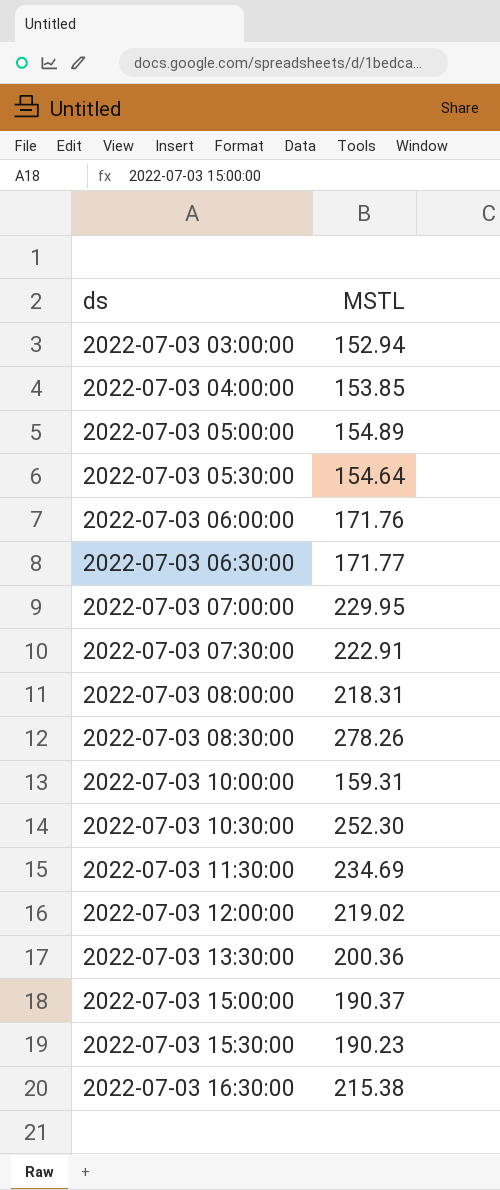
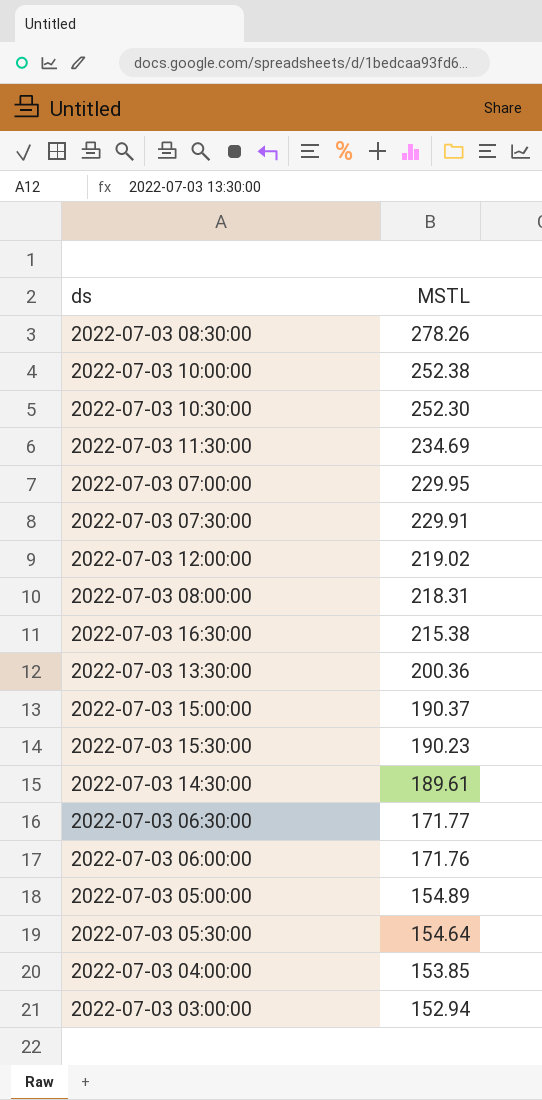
row order: ds ascending -> MSTL descending
2022-07-03 10:00:00 | MSTL: 159.31 -> 252.38
2022-07-03 07:30:00 | MSTL: 222.91 -> 229.91
row 2022-07-03 14:30:00: none -> 189.61

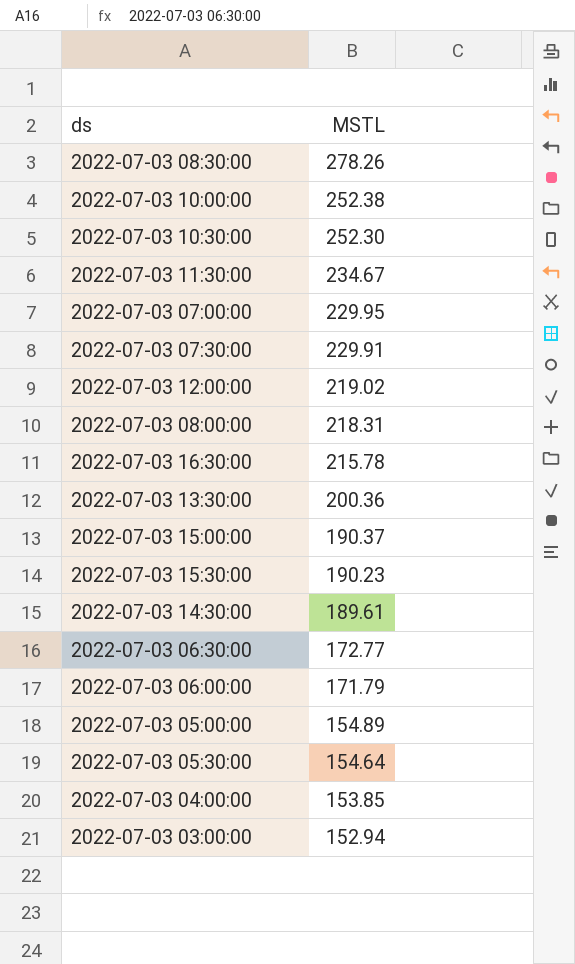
2022-07-03 11:30:00 | MSTL: 234.69 -> 234.67
2022-07-03 16:30:00 | MSTL: 215.38 -> 215.78
2022-07-03 06:30:00 | MSTL: 171.77 -> 172.77
2022-07-03 06:00:00 | MSTL: 171.76 -> 171.79

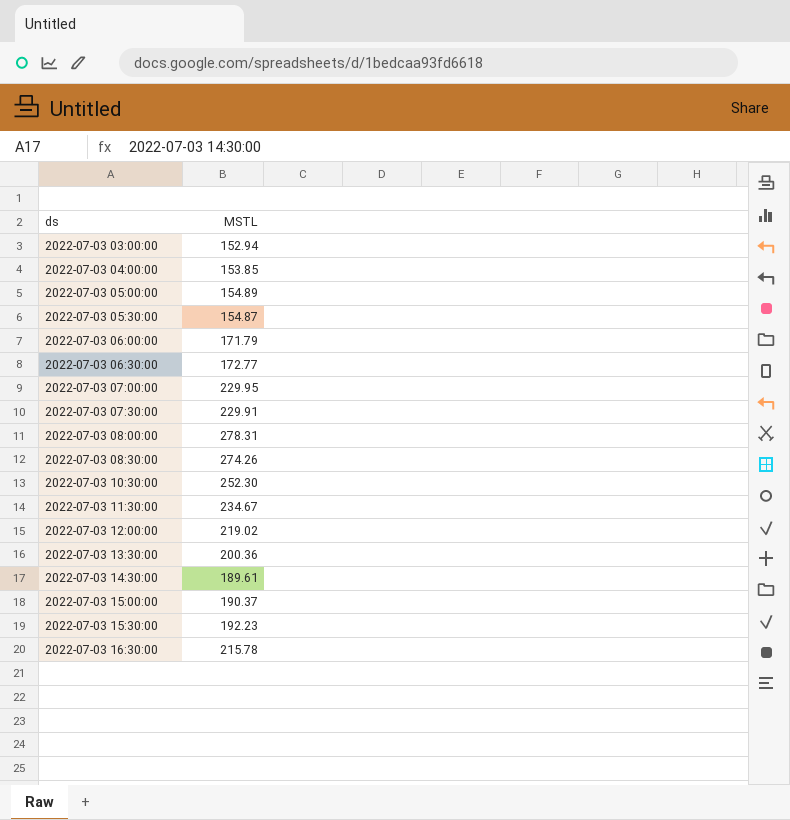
row order: MSTL descending -> ds ascending
row 2022-07-03 10:00:00: 252.38 -> none
2022-07-03 05:30:00 | MSTL: 154.64 -> 154.87
2022-07-03 08:00:00 | MSTL: 218.31 -> 278.31
2022-07-03 08:30:00 | MSTL: 278.26 -> 274.26
2022-07-03 15:30:00 | MSTL: 190.23 -> 192.23

